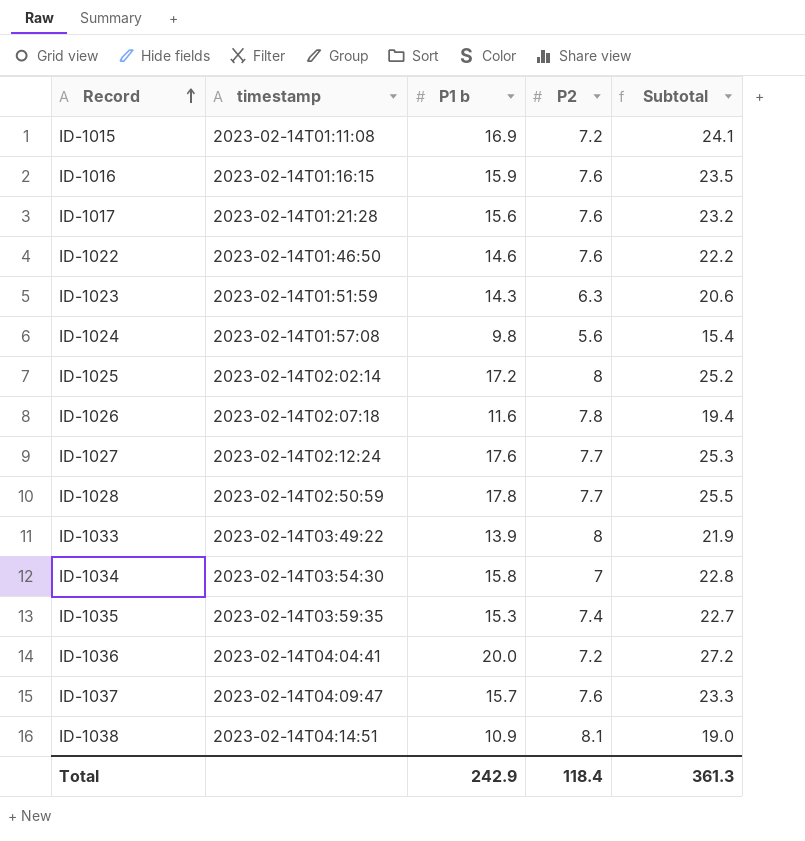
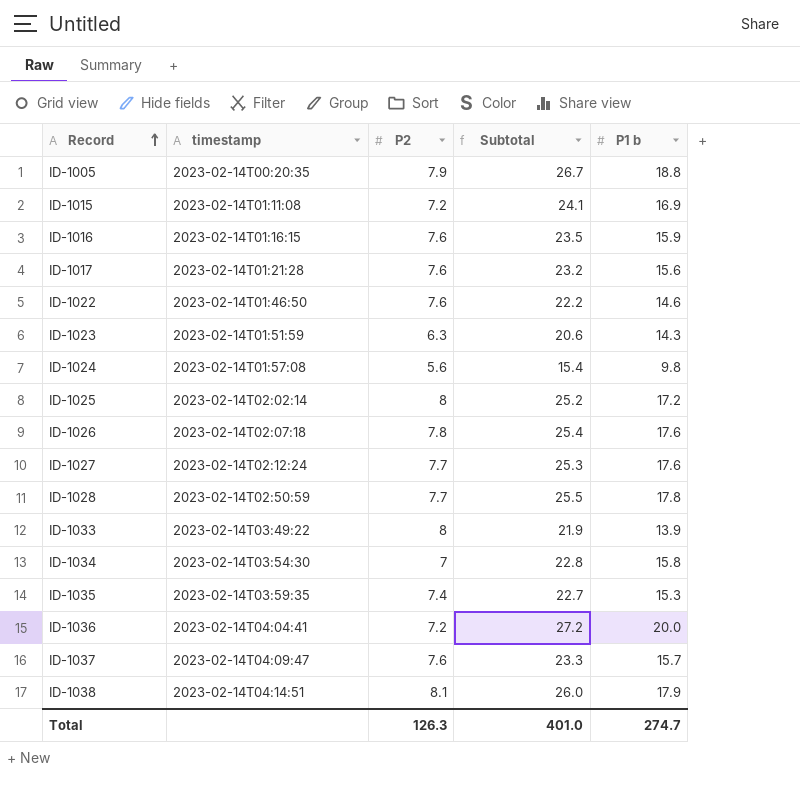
column P1 b | position: 3 -> 5
row ID-1005: none -> 2023-02-14T00:20:35 | 7.9 | 26.7 | 18.8
ID-1026 | Subtotal: 19.4 -> 25.4
ID-1026 | P1 b: 11.6 -> 17.6
ID-1038 | Subtotal: 19.0 -> 26.0
ID-1038 | P1 b: 10.9 -> 17.9
Total | P2: 118.4 -> 126.3
Total | Subtotal: 361.3 -> 401.0
Total | P1 b: 242.9 -> 274.7

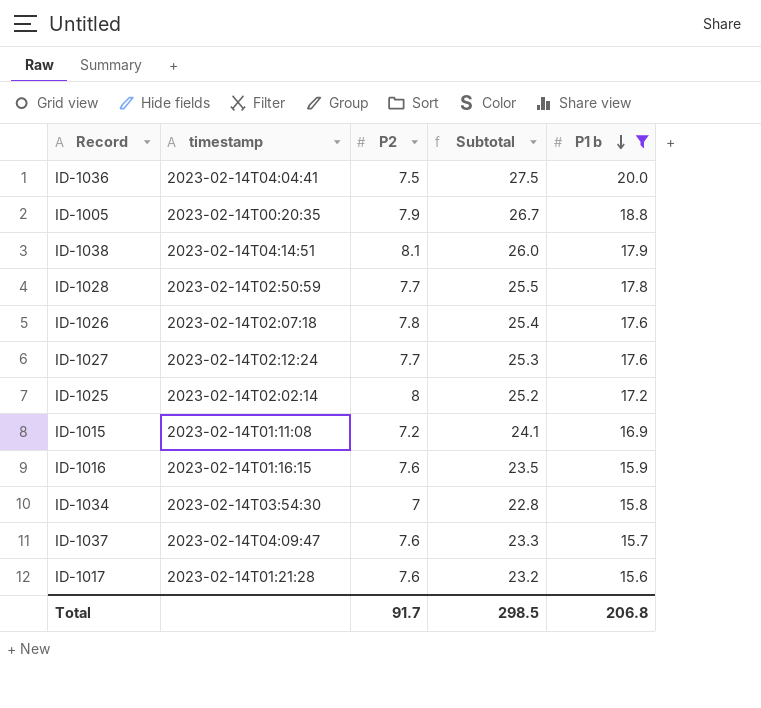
filter: none -> P1 b >= 15.6
row order: Record ascending -> P1 b descending
ID-1036 | P2: 7.2 -> 7.5
ID-1036 | Subtotal: 27.2 -> 27.5
Total | P2: 126.3 -> 91.7
Total | Subtotal: 401.0 -> 298.5
Total | P1 b: 274.7 -> 206.8

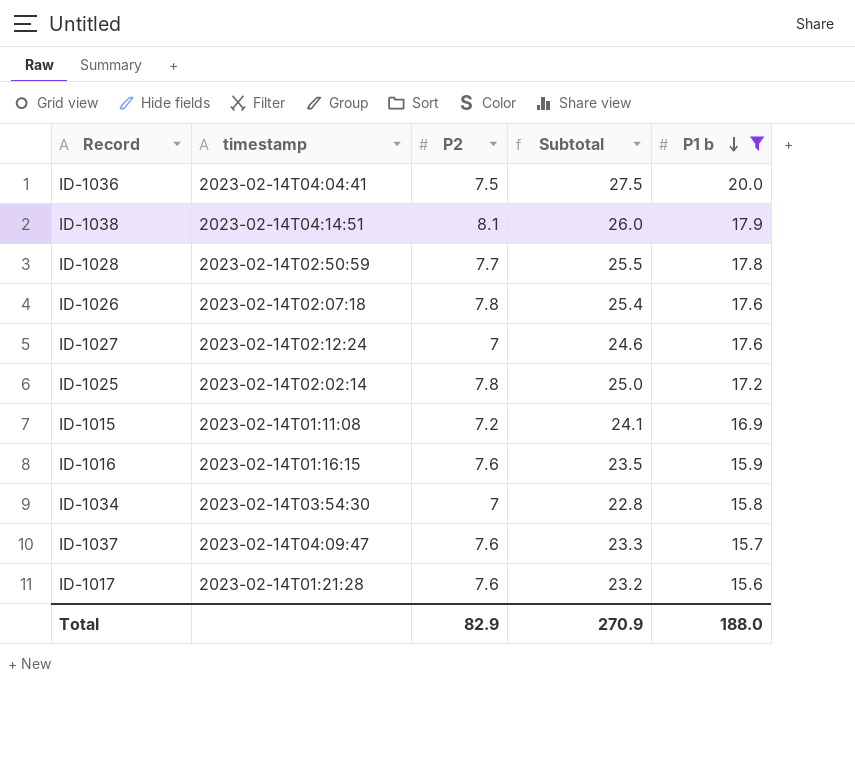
row ID-1005: 2023-02-14T00:20:35 | 7.9 | 26.7 | 18.8 -> none
ID-1027 | P2: 7.7 -> 7
ID-1027 | Subtotal: 25.3 -> 24.6
ID-1025 | P2: 8 -> 7.8
ID-1025 | Subtotal: 25.2 -> 25.0
Total | P2: 91.7 -> 82.9
Total | Subtotal: 298.5 -> 270.9
Total | P1 b: 206.8 -> 188.0

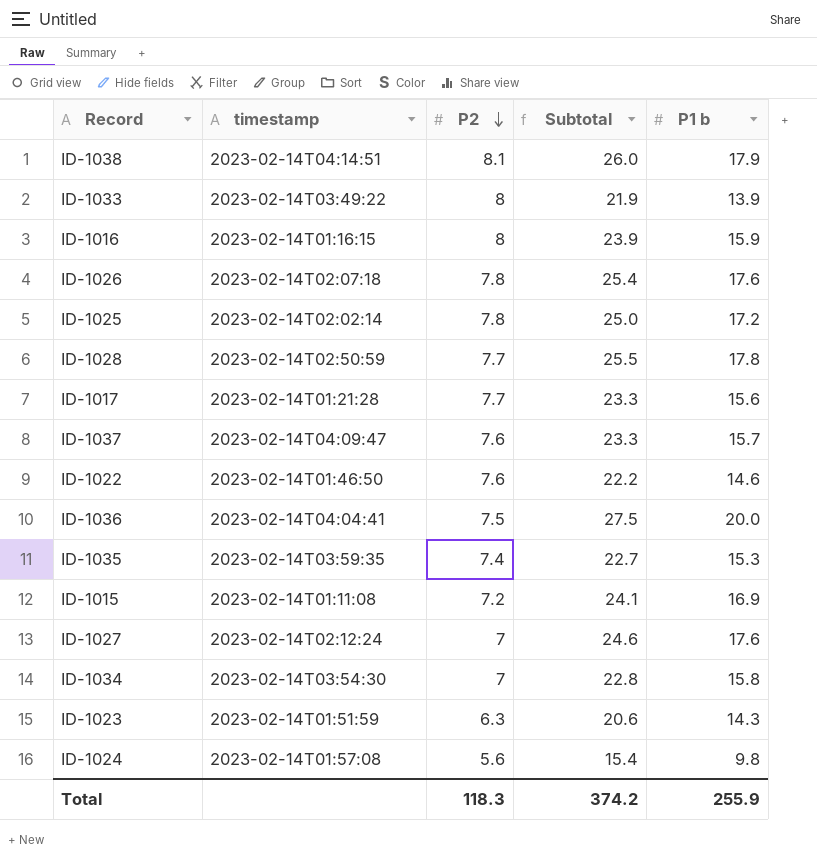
filter: P1 b >= 15.6 -> none
row order: P1 b descending -> P2 descending
ID-1016 | P2: 7.6 -> 8
ID-1016 | Subtotal: 23.5 -> 23.9
ID-1017 | P2: 7.6 -> 7.7
ID-1017 | Subtotal: 23.2 -> 23.3
Total | P2: 82.9 -> 118.3
Total | Subtotal: 270.9 -> 374.2
Total | P1 b: 188.0 -> 255.9

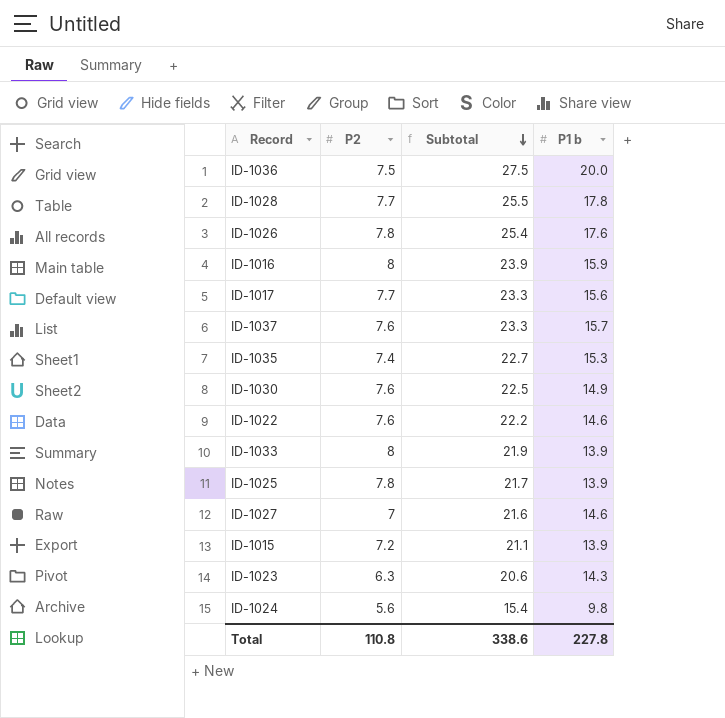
row order: P2 descending -> Subtotal descending
column timestamp | position: 2 -> none
row ID-1038: 2023-02-14T04:14:51 | 8.1 | 26.0 | 17.9 -> none
row ID-1034: 2023-02-14T03:54:30 | 7 | 22.8 | 15.8 -> none
row ID-1030: none -> 7.6 | 22.5 | 14.9
ID-1025 | Subtotal: 25.0 -> 21.7
ID-1025 | P1 b: 17.2 -> 13.9
ID-1027 | Subtotal: 24.6 -> 21.6
ID-1027 | P1 b: 17.6 -> 14.6
ID-1015 | Subtotal: 24.1 -> 21.1
ID-1015 | P1 b: 16.9 -> 13.9
Total | P2: 118.3 -> 110.8
Total | Subtotal: 374.2 -> 338.6
Total | P1 b: 255.9 -> 227.8

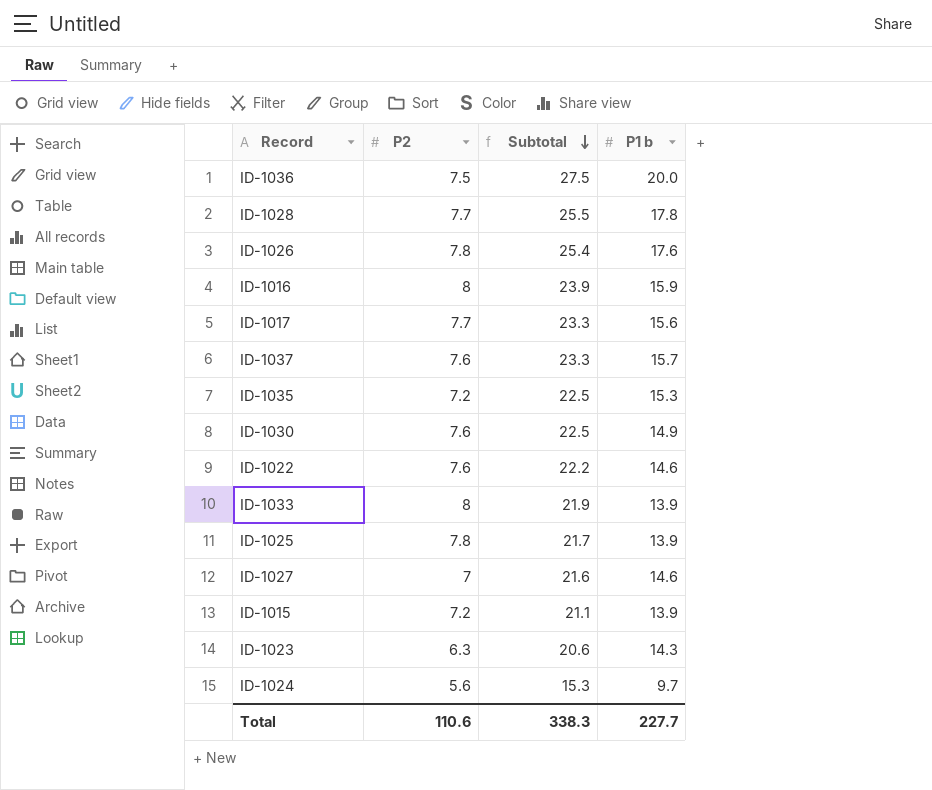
ID-1035 | P2: 7.4 -> 7.2
ID-1035 | Subtotal: 22.7 -> 22.5
ID-1024 | Subtotal: 15.4 -> 15.3
ID-1024 | P1 b: 9.8 -> 9.7
Total | P2: 110.8 -> 110.6
Total | Subtotal: 338.6 -> 338.3
Total | P1 b: 227.8 -> 227.7

